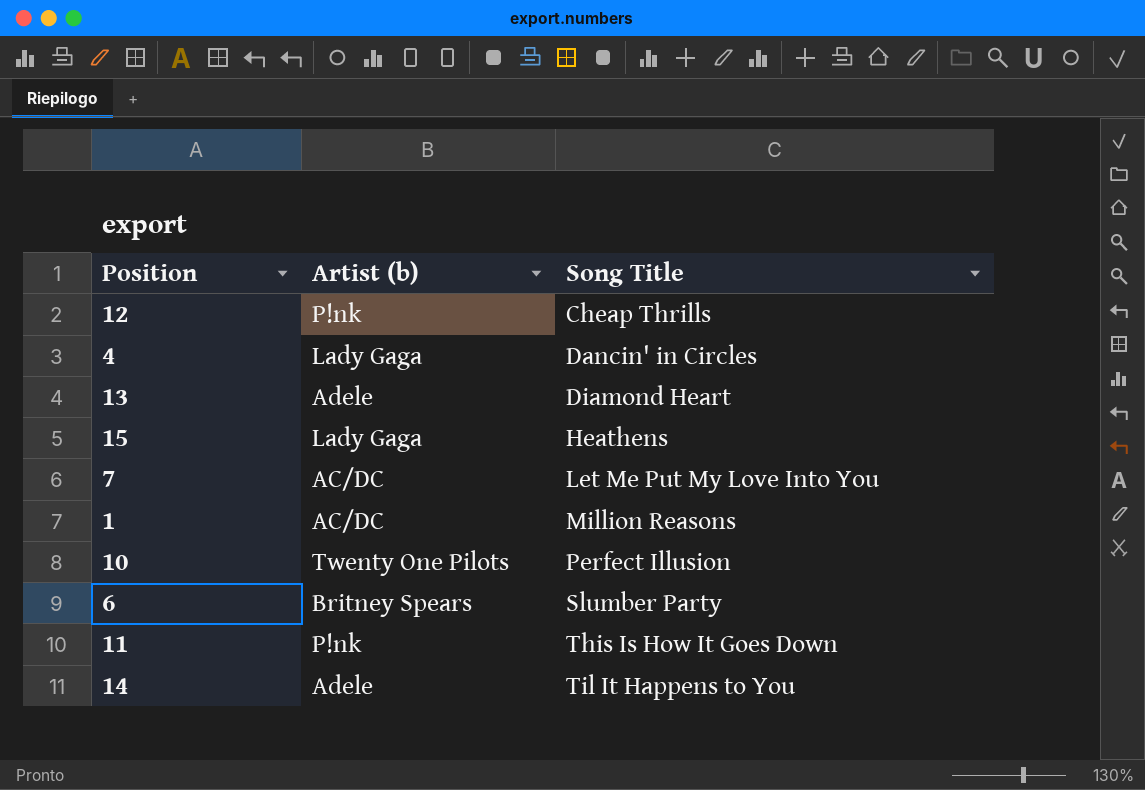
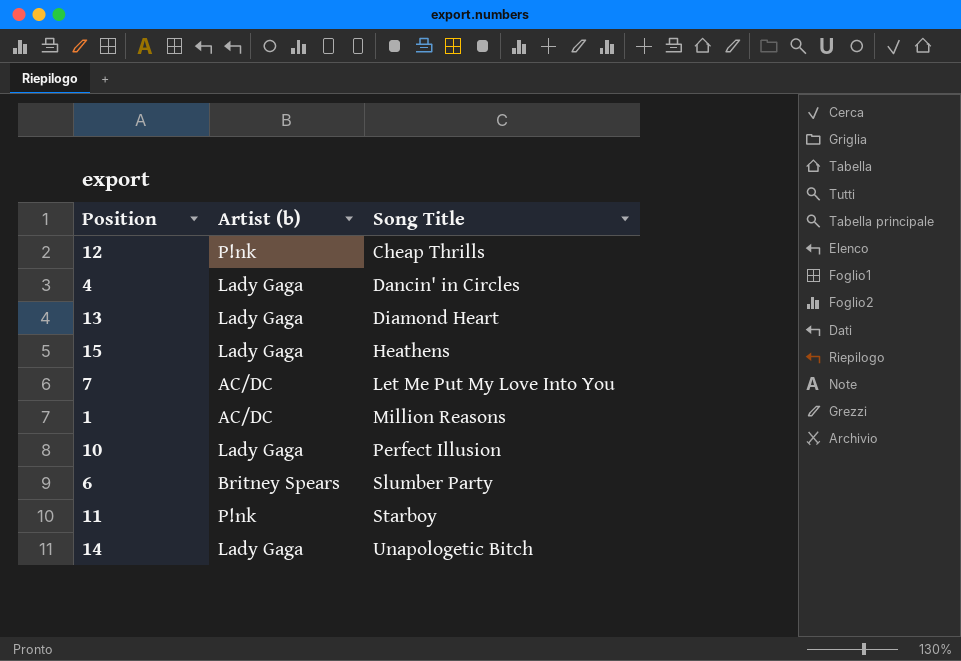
13 | Artist (b): Adele -> Lady Gaga
10 | Artist (b): Twenty One Pilots -> Lady Gaga
11 | Song Title: This Is How It Goes Down -> Starboy
14 | Artist (b): Adele -> Lady Gaga
14 | Song Title: Til It Happens to You -> Unapologetic Bitch

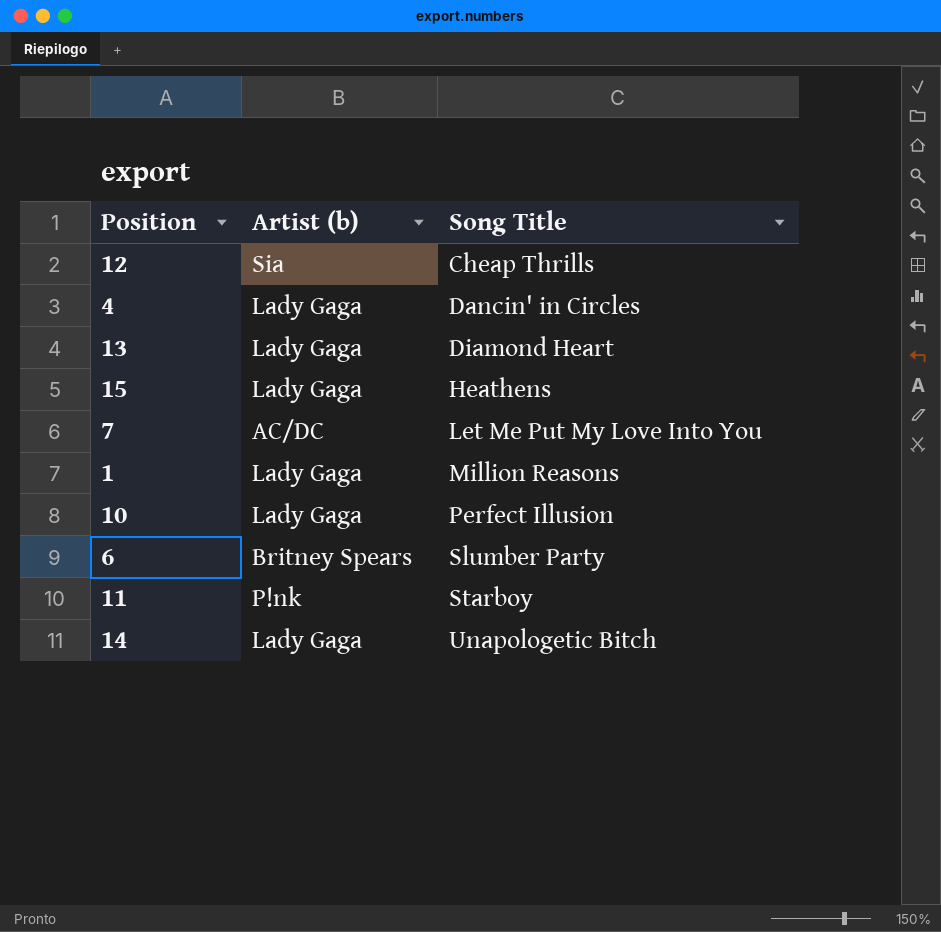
12 | Artist (b): P!nk -> Sia
1 | Artist (b): AC/DC -> Lady Gaga

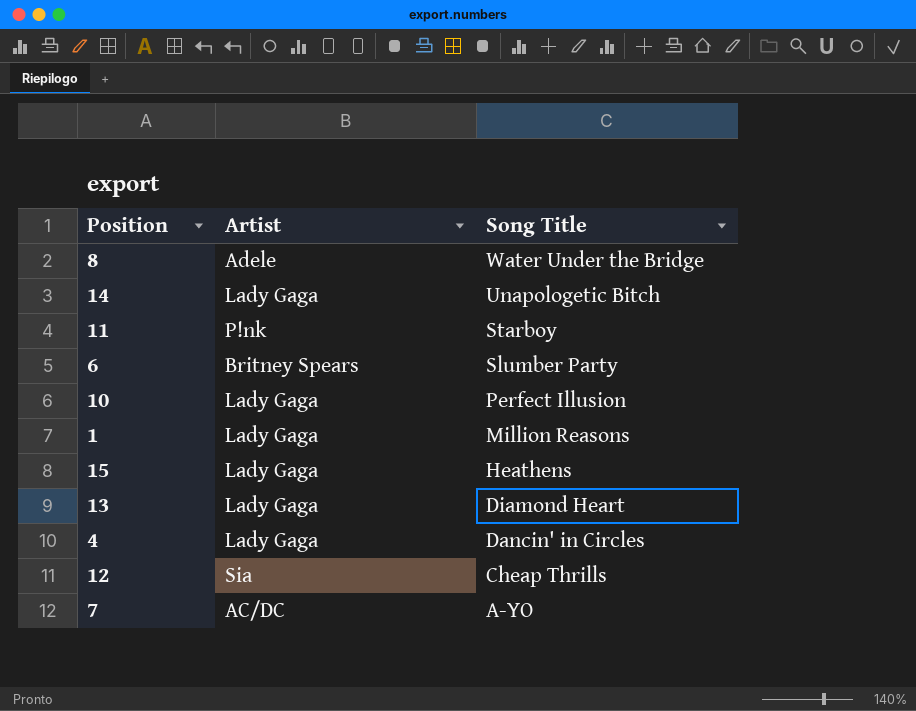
row order: Song Title ascending -> Song Title descending
column name: Artist (b) -> Artist
row 8: none -> Adele | Water Under the Bridge
7 | Song Title: Let Me Put My Love Into You -> A-YO

